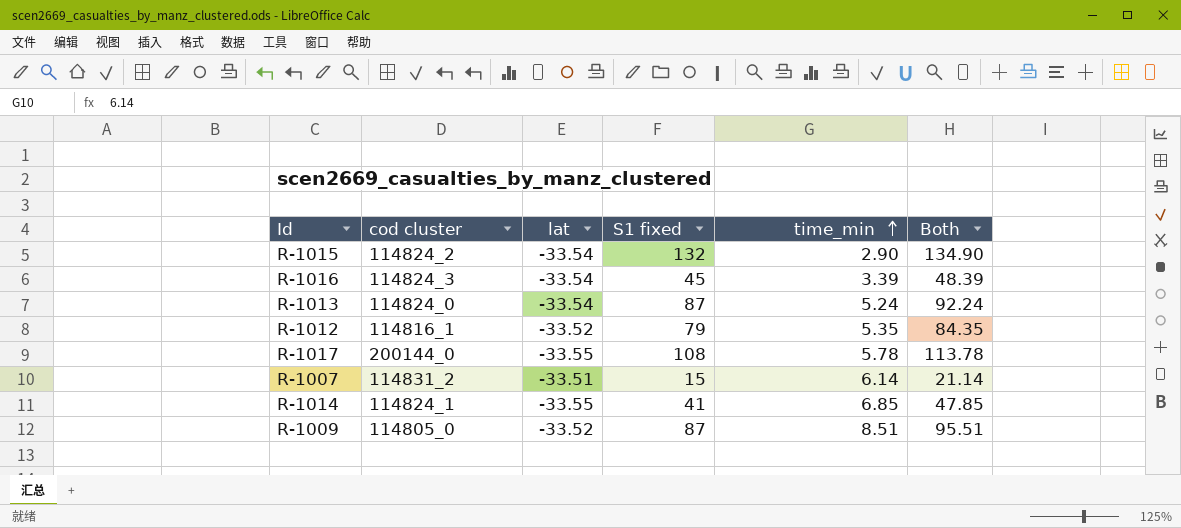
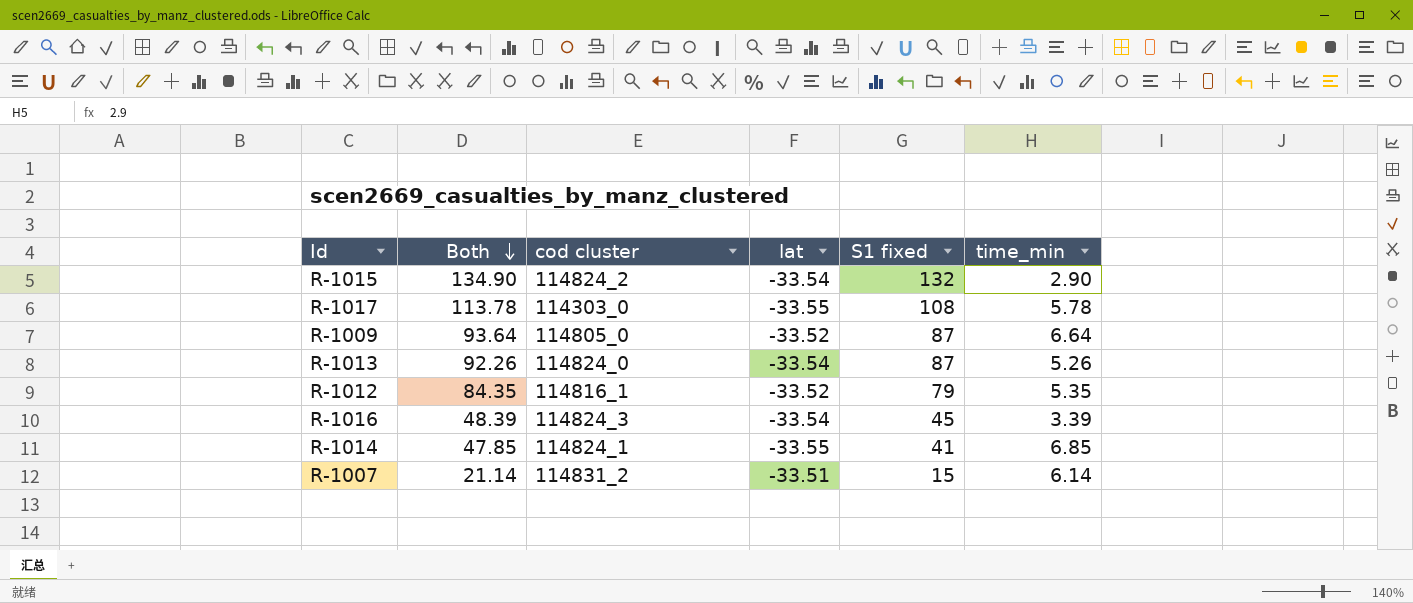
row order: time_min ascending -> Both descending
column Both | position: 6 -> 2
R-1017 | cod cluster: 200144_0 -> 114303_0
R-1009 | Both: 95.51 -> 93.64
R-1009 | time_min: 8.51 -> 6.64
R-1013 | Both: 92.24 -> 92.26
R-1013 | time_min: 5.24 -> 5.26

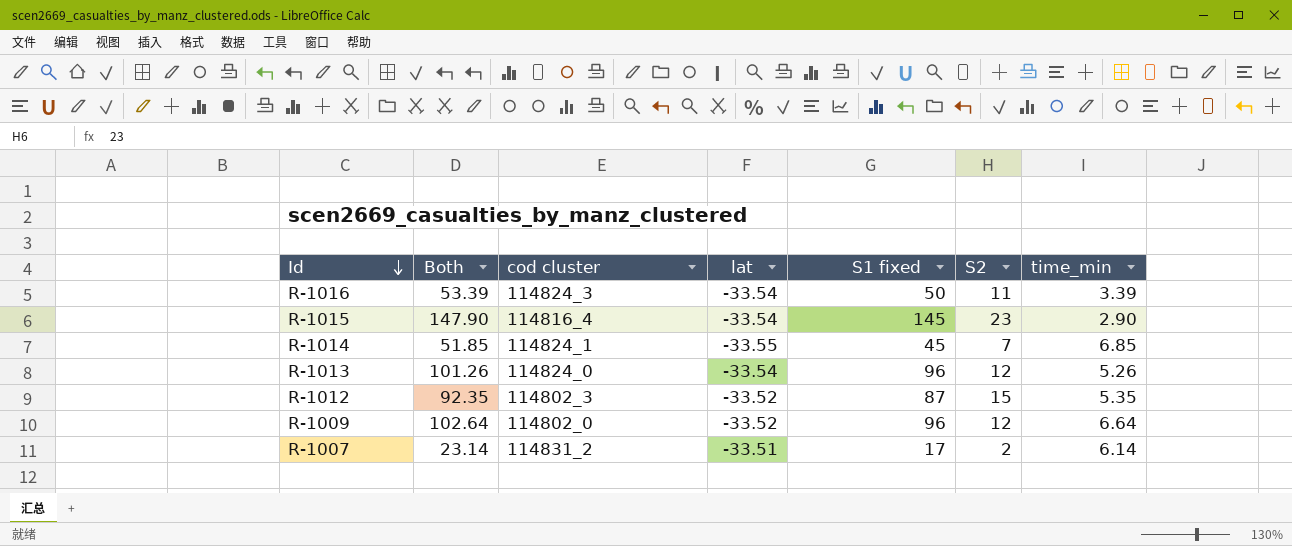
row order: Both descending -> Id descending
column S2 | position: none -> 6
row R-1017: 113.78 | 114303_0 | -33.55 | 108 | 5.78 -> none
R-1016 | Both: 48.39 -> 53.39
R-1016 | S1 fixed: 45 -> 50
R-1015 | Both: 134.90 -> 147.90
R-1015 | cod cluster: 114824_2 -> 114816_4
R-1015 | S1 fixed: 132 -> 145
R-1014 | Both: 47.85 -> 51.85
R-1014 | S1 fixed: 41 -> 45
R-1013 | Both: 92.26 -> 101.26
R-1013 | S1 fixed: 87 -> 96
R-1012 | Both: 84.35 -> 92.35
R-1012 | cod cluster: 114816_1 -> 114802_3
R-1012 | S1 fixed: 79 -> 87
R-1009 | Both: 93.64 -> 102.64
R-1009 | cod cluster: 114805_0 -> 114802_0
R-1009 | S1 fixed: 87 -> 96
R-1007 | Both: 21.14 -> 23.14
R-1007 | S1 fixed: 15 -> 17

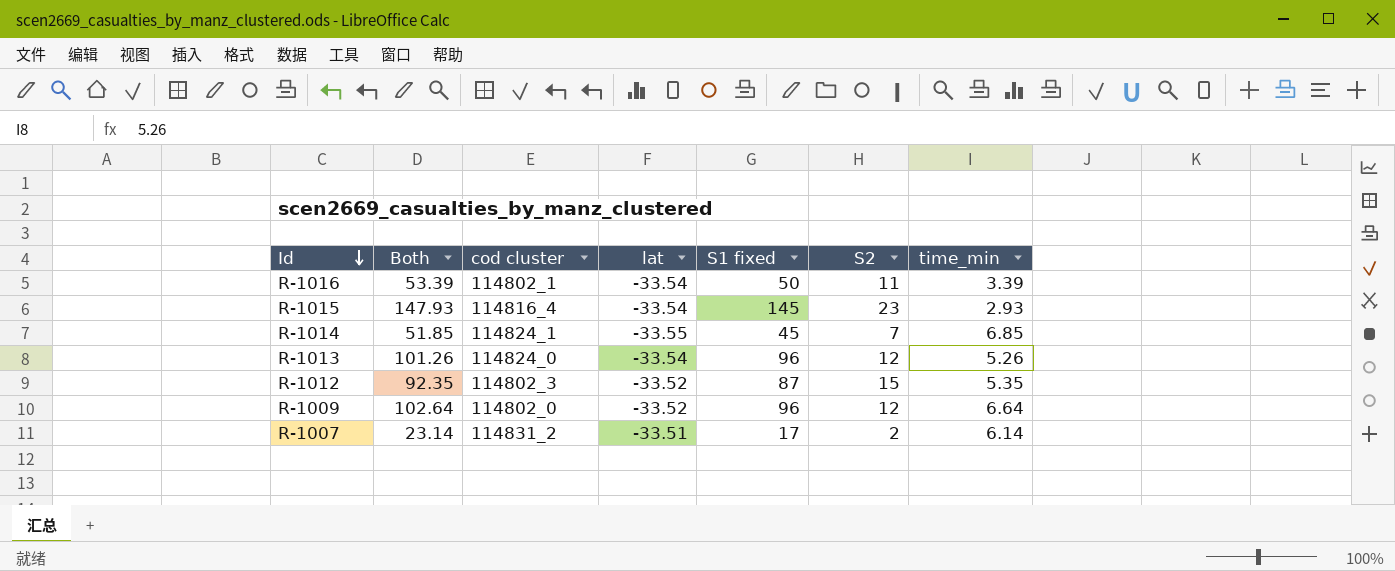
R-1016 | cod cluster: 114824_3 -> 114802_1
R-1015 | Both: 147.90 -> 147.93
R-1015 | time_min: 2.90 -> 2.93

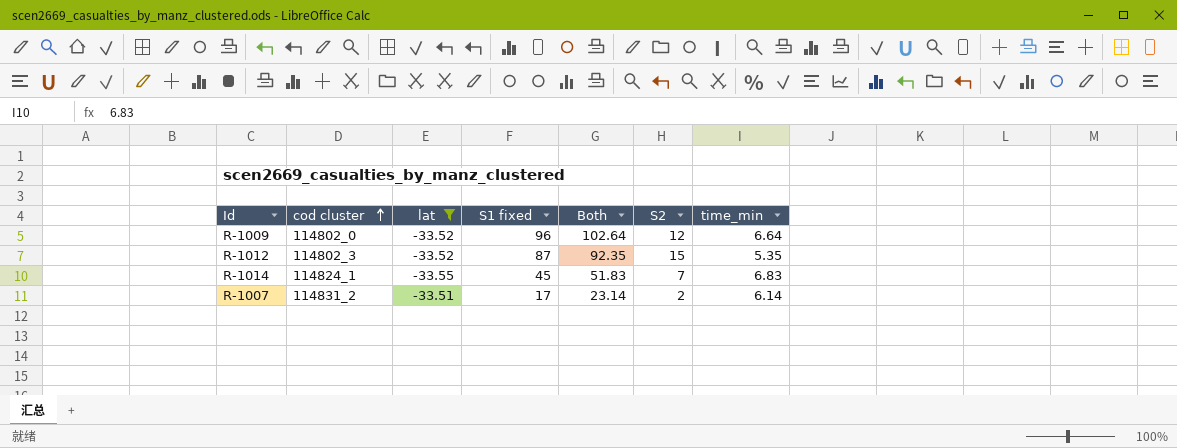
filter: none -> lat != -33.54
row order: Id descending -> cod cluster ascending
column Both | position: 2 -> 5
R-1014 | Both: 51.85 -> 51.83
R-1014 | time_min: 6.85 -> 6.83

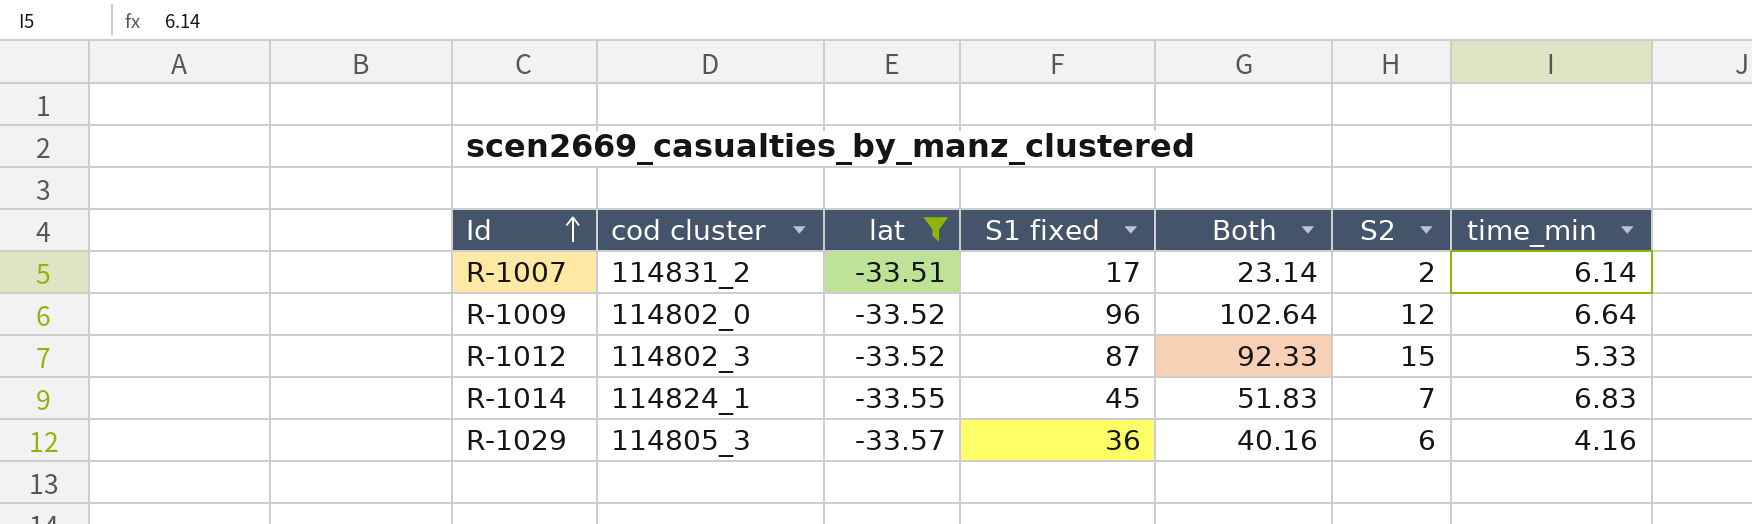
row order: cod cluster ascending -> Id ascending
R-1012 | Both: 92.35 -> 92.33
R-1012 | time_min: 5.35 -> 5.33
row R-1029: none -> 114805_3 | -33.57 | 36 | 40.16 | 6 | 4.16

